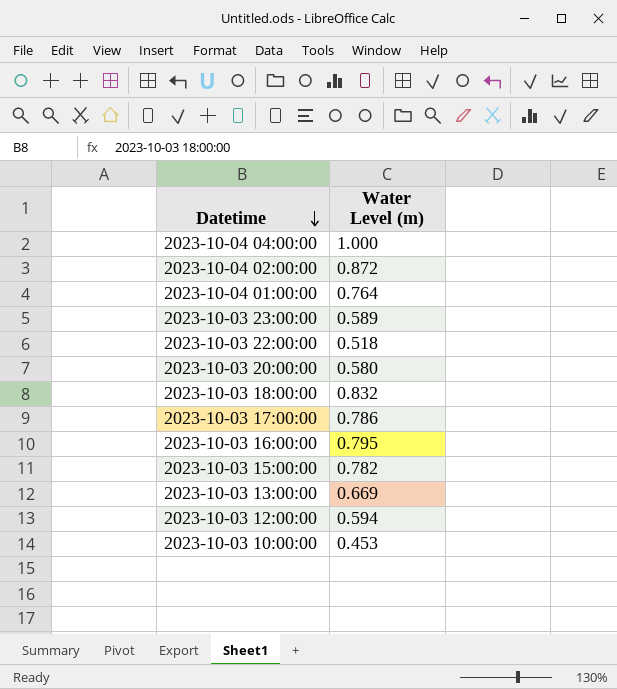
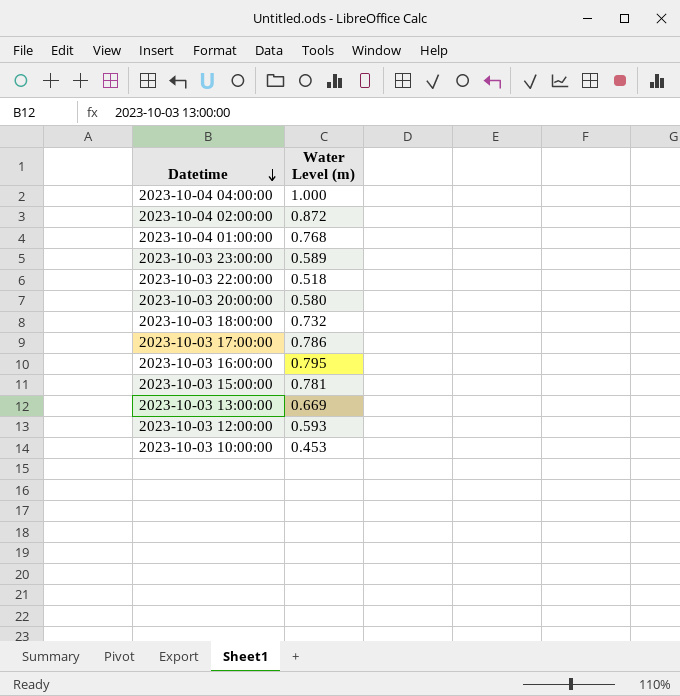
2023-10-04 01:00:00 | Water Level (m): 0.764 -> 0.768
2023-10-03 18:00:00 | Water Level (m): 0.832 -> 0.732
2023-10-03 15:00:00 | Water Level (m): 0.782 -> 0.781
2023-10-03 12:00:00 | Water Level (m): 0.594 -> 0.593

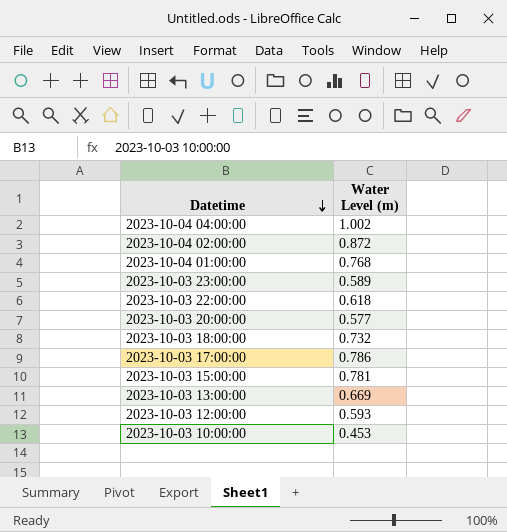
row 2023-10-03 16:00:00: 0.795 -> none
2023-10-04 04:00:00 | Water Level (m): 1.000 -> 1.002
2023-10-03 22:00:00 | Water Level (m): 0.518 -> 0.618
2023-10-03 20:00:00 | Water Level (m): 0.580 -> 0.577

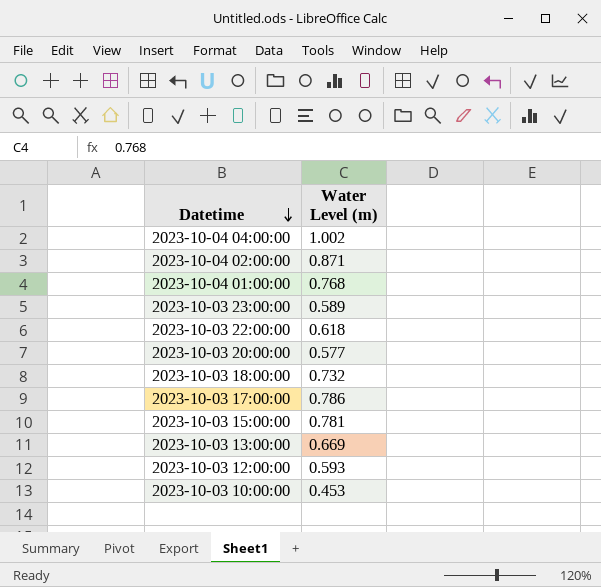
2023-10-04 02:00:00 | Water Level (m): 0.872 -> 0.871

